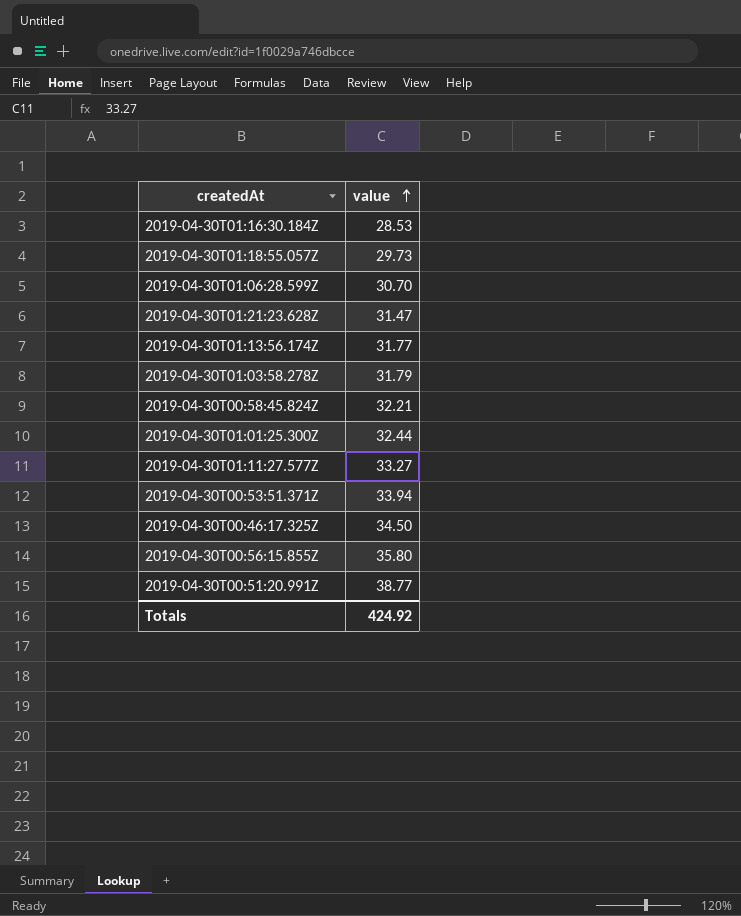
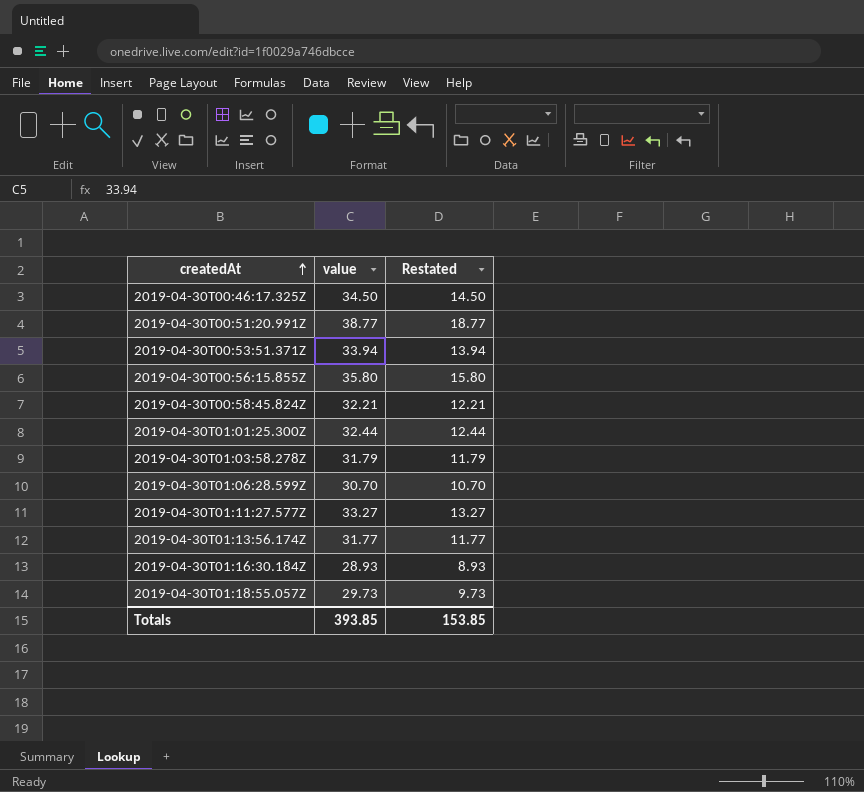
row order: value ascending -> createdAt ascending
column Restated | formula: none -> [value] - 20
row 2019-04-30T01:21:23.628Z: 31.47 -> none
2019-04-30T01:16:30.184Z | value: 28.53 -> 28.93
Totals | value: 424.92 -> 393.85

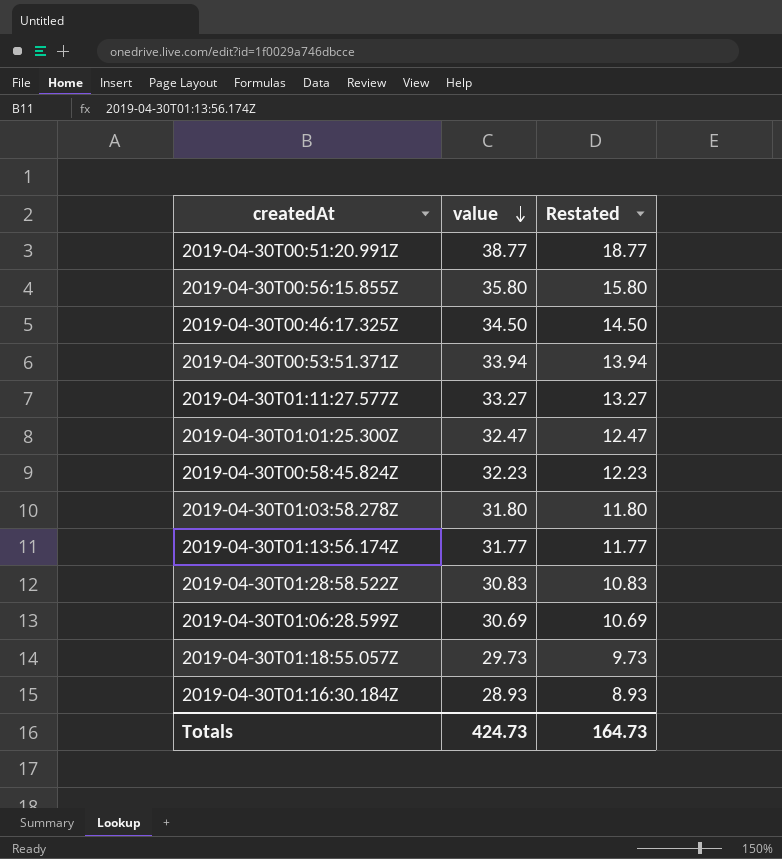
row order: createdAt ascending -> value descending
2019-04-30T01:01:25.300Z | value: 32.44 -> 32.47
2019-04-30T01:01:25.300Z | Restated: 12.44 -> 12.47
2019-04-30T00:58:45.824Z | value: 32.21 -> 32.23
2019-04-30T00:58:45.824Z | Restated: 12.21 -> 12.23
2019-04-30T01:03:58.278Z | value: 31.79 -> 31.80
2019-04-30T01:03:58.278Z | Restated: 11.79 -> 11.80
row 2019-04-30T01:28:58.522Z: none -> 30.83 | 10.83
2019-04-30T01:06:28.599Z | value: 30.70 -> 30.69
2019-04-30T01:06:28.599Z | Restated: 10.70 -> 10.69
Totals | value: 393.85 -> 424.73
Totals | Restated: 153.85 -> 164.73

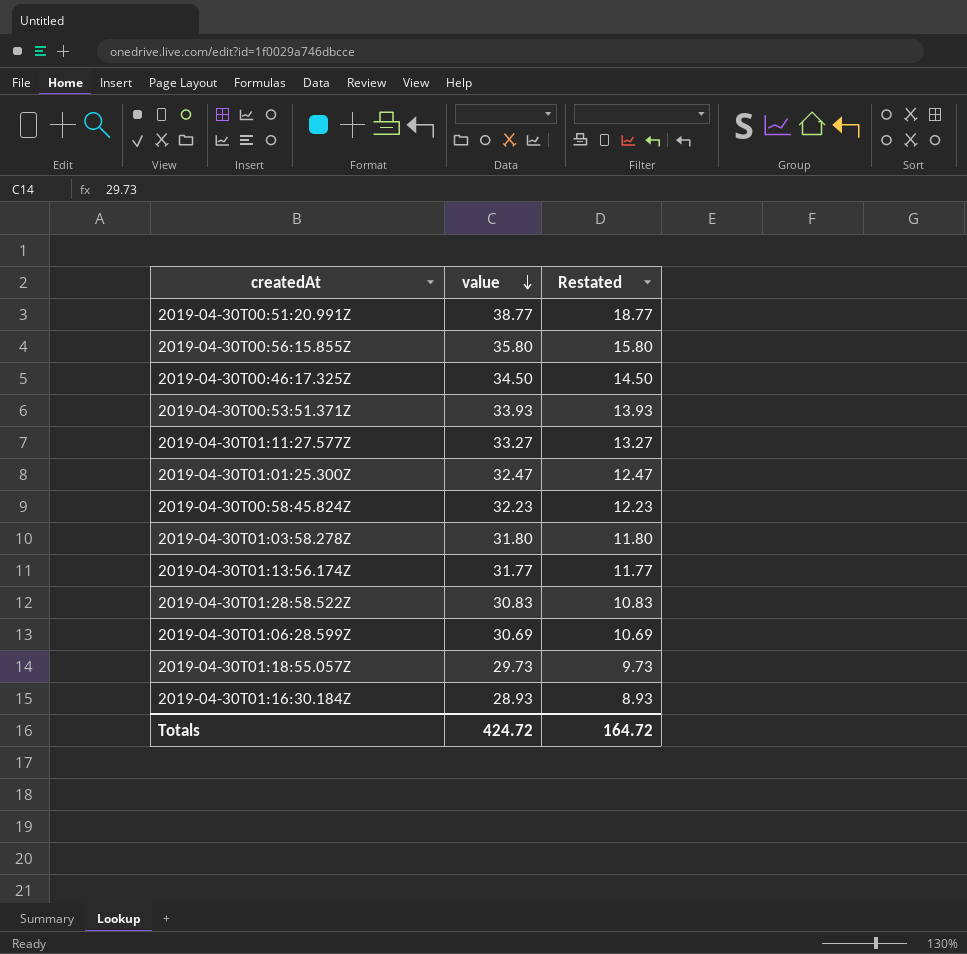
2019-04-30T00:53:51.371Z | value: 33.94 -> 33.93
2019-04-30T00:53:51.371Z | Restated: 13.94 -> 13.93
Totals | value: 424.73 -> 424.72
Totals | Restated: 164.73 -> 164.72

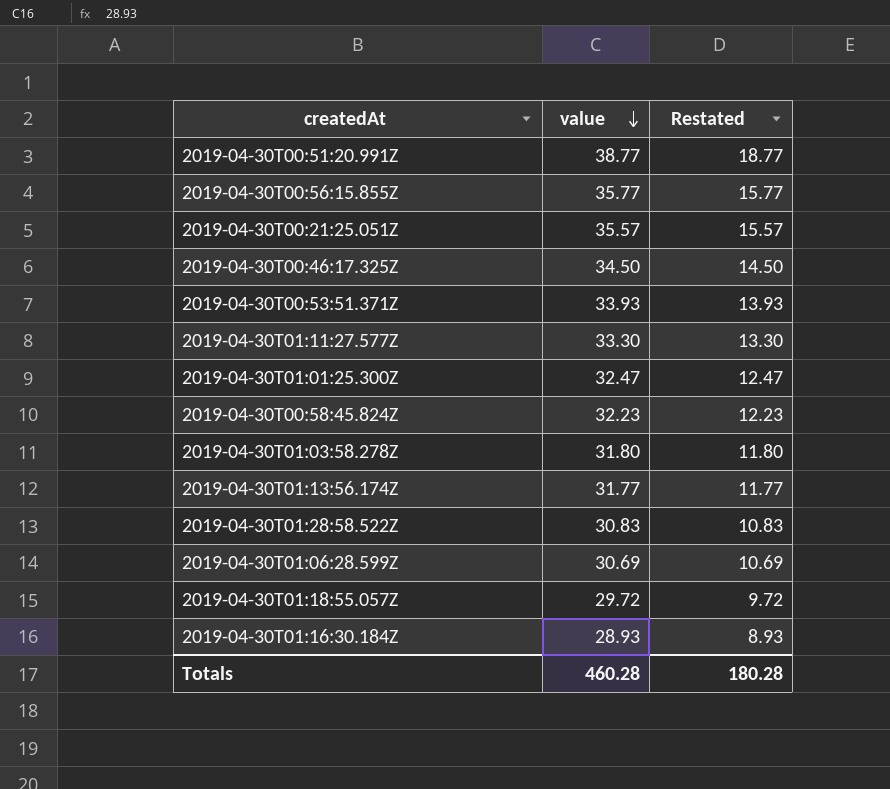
2019-04-30T00:56:15.855Z | value: 35.80 -> 35.77
2019-04-30T00:56:15.855Z | Restated: 15.80 -> 15.77
row 2019-04-30T00:21:25.051Z: none -> 35.57 | 15.57
2019-04-30T01:11:27.577Z | value: 33.27 -> 33.30
2019-04-30T01:11:27.577Z | Restated: 13.27 -> 13.30
2019-04-30T01:18:55.057Z | value: 29.73 -> 29.72
2019-04-30T01:18:55.057Z | Restated: 9.73 -> 9.72
Totals | value: 424.72 -> 460.28
Totals | Restated: 164.72 -> 180.28

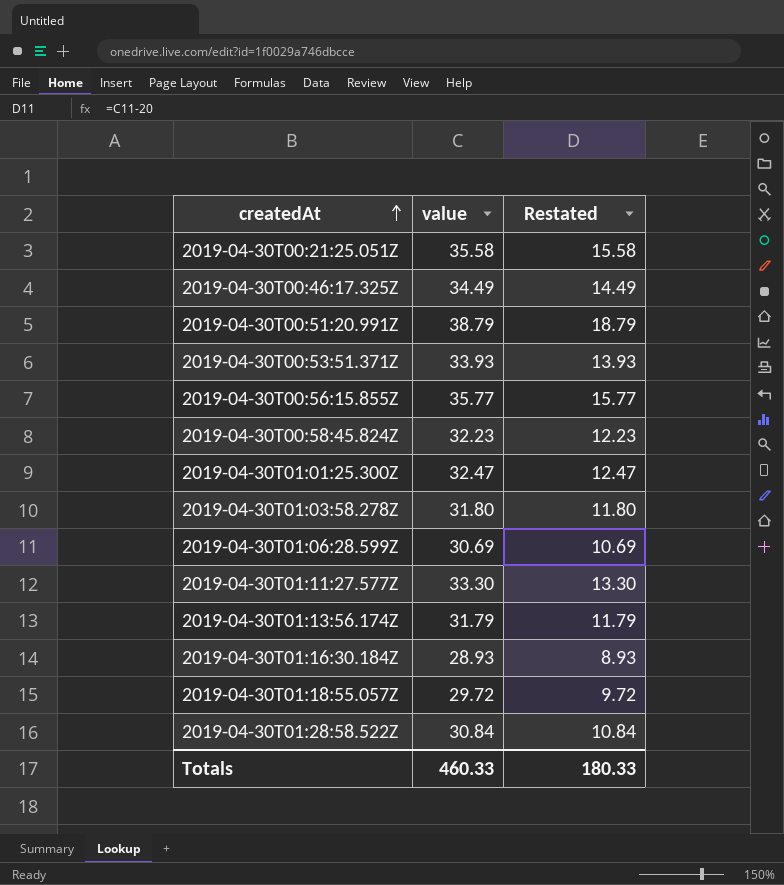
row order: value descending -> createdAt ascending
2019-04-30T00:21:25.051Z | value: 35.57 -> 35.58
2019-04-30T00:21:25.051Z | Restated: 15.57 -> 15.58
2019-04-30T00:46:17.325Z | value: 34.50 -> 34.49
2019-04-30T00:46:17.325Z | Restated: 14.50 -> 14.49
2019-04-30T00:51:20.991Z | value: 38.77 -> 38.79
2019-04-30T00:51:20.991Z | Restated: 18.77 -> 18.79
2019-04-30T01:13:56.174Z | value: 31.77 -> 31.79
2019-04-30T01:13:56.174Z | Restated: 11.77 -> 11.79
2019-04-30T01:28:58.522Z | value: 30.83 -> 30.84
2019-04-30T01:28:58.522Z | Restated: 10.83 -> 10.84
Totals | value: 460.28 -> 460.33
Totals | Restated: 180.28 -> 180.33

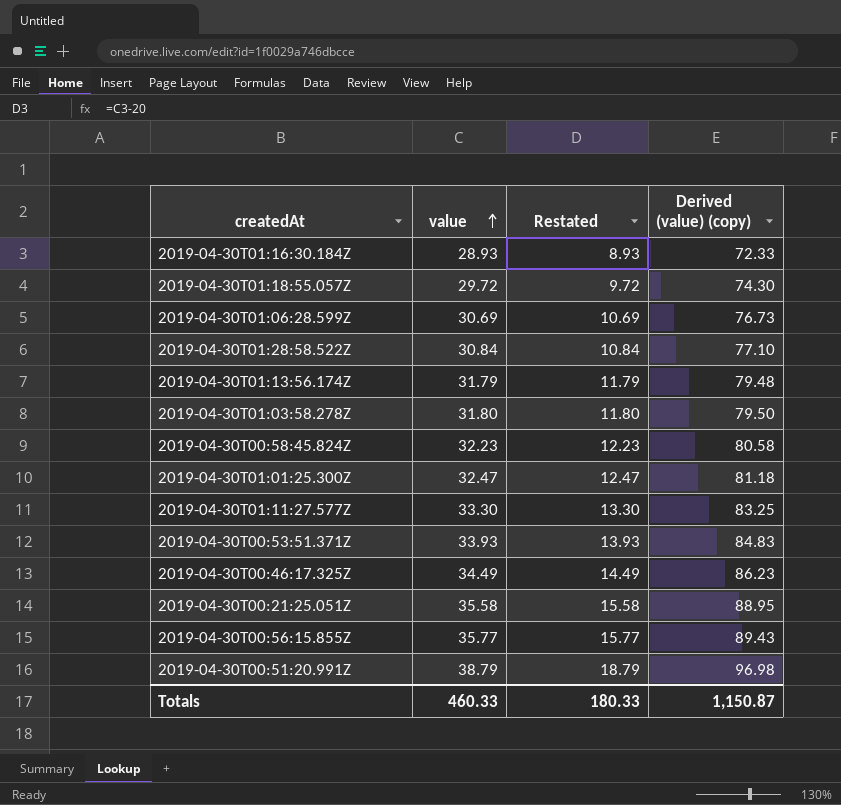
row order: createdAt ascending -> value ascending
column Derived (value) (copy) | formula: none -> [value] * 2.5

